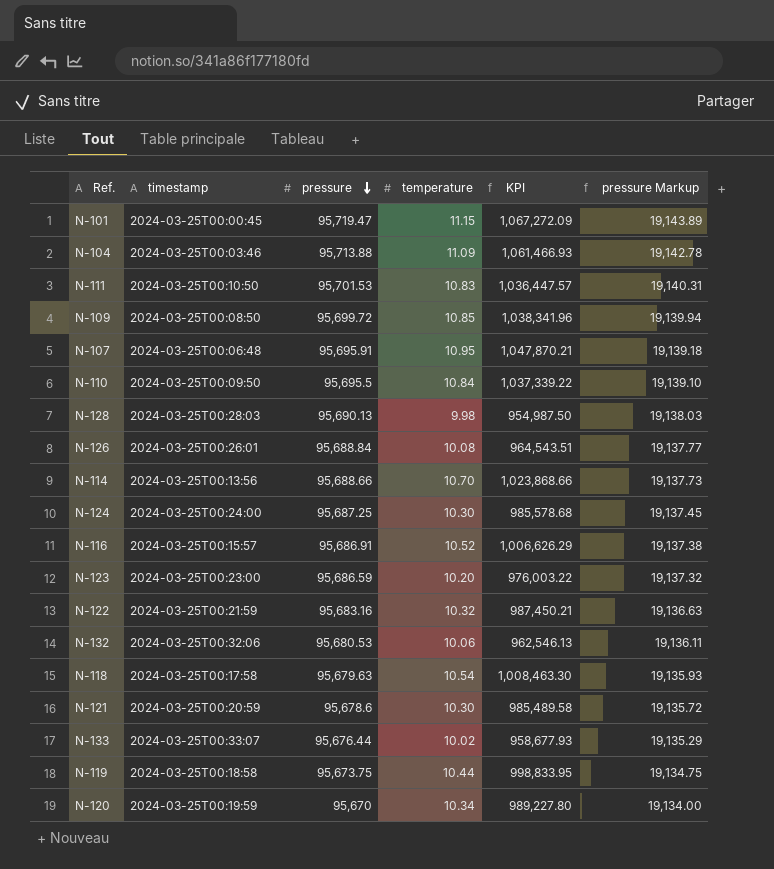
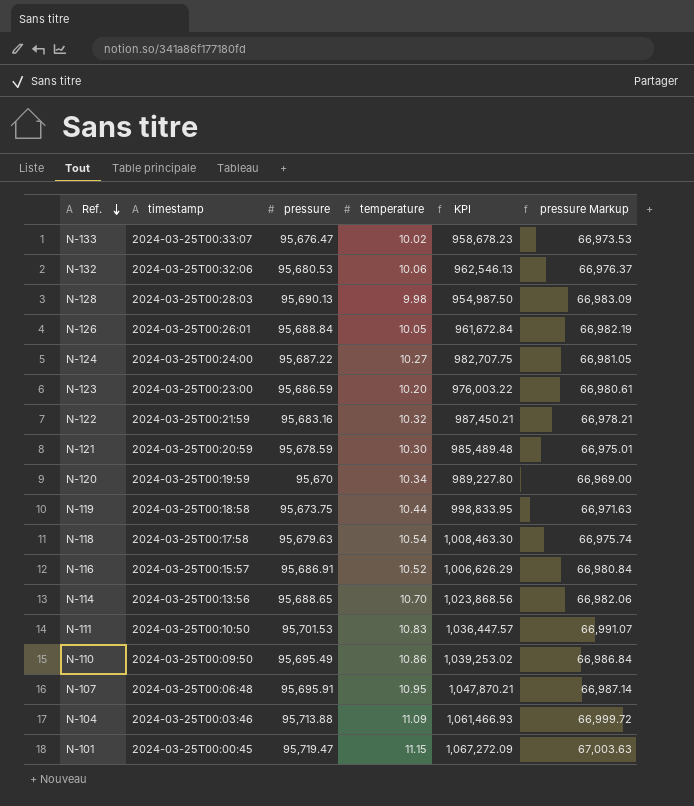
row order: pressure descending -> Ref. descending
column pressure Markup | formula: [pressure] * 0.2 -> [pressure] * 0.7
row N-109: 2024-03-25T00:08:50 | 95,699.72 | 10.85 | 1,038,341.96 | 19,139.94 -> none
N-133 | pressure: 95,676.44 -> 95,676.47
N-133 | KPI: 958,677.93 -> 958,678.23
N-126 | temperature: 10.08 -> 10.05
N-126 | KPI: 964,543.51 -> 961,672.84
N-124 | pressure: 95,687.25 -> 95,687.22
N-124 | temperature: 10.30 -> 10.27
N-124 | KPI: 985,578.68 -> 982,707.75
N-121 | pressure: 95,678.6 -> 95,678.59
N-121 | KPI: 985,489.58 -> 985,489.48
N-114 | pressure: 95,688.66 -> 95,688.65
N-114 | KPI: 1,023,868.66 -> 1,023,868.56
N-110 | pressure: 95,695.5 -> 95,695.49
N-110 | temperature: 10.84 -> 10.86
N-110 | KPI: 1,037,339.22 -> 1,039,253.02

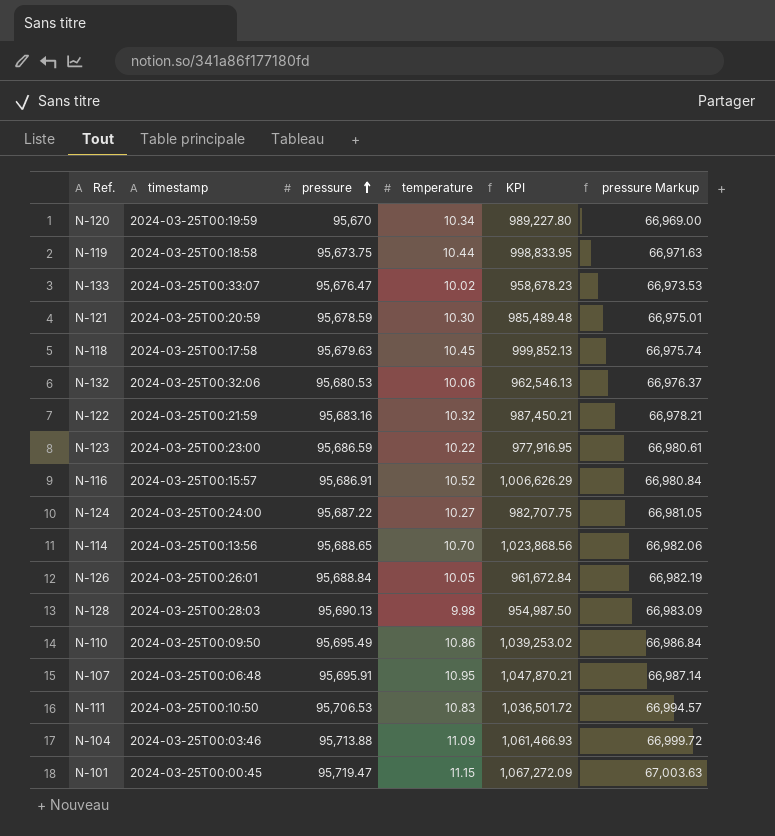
row order: Ref. descending -> pressure ascending
N-118 | temperature: 10.54 -> 10.45
N-118 | KPI: 1,008,463.30 -> 999,852.13
N-123 | temperature: 10.20 -> 10.22
N-123 | KPI: 976,003.22 -> 977,916.95
N-111 | pressure: 95,701.53 -> 95,706.53
N-111 | KPI: 1,036,447.57 -> 1,036,501.72
N-111 | pressure Markup: 66,991.07 -> 66,994.57

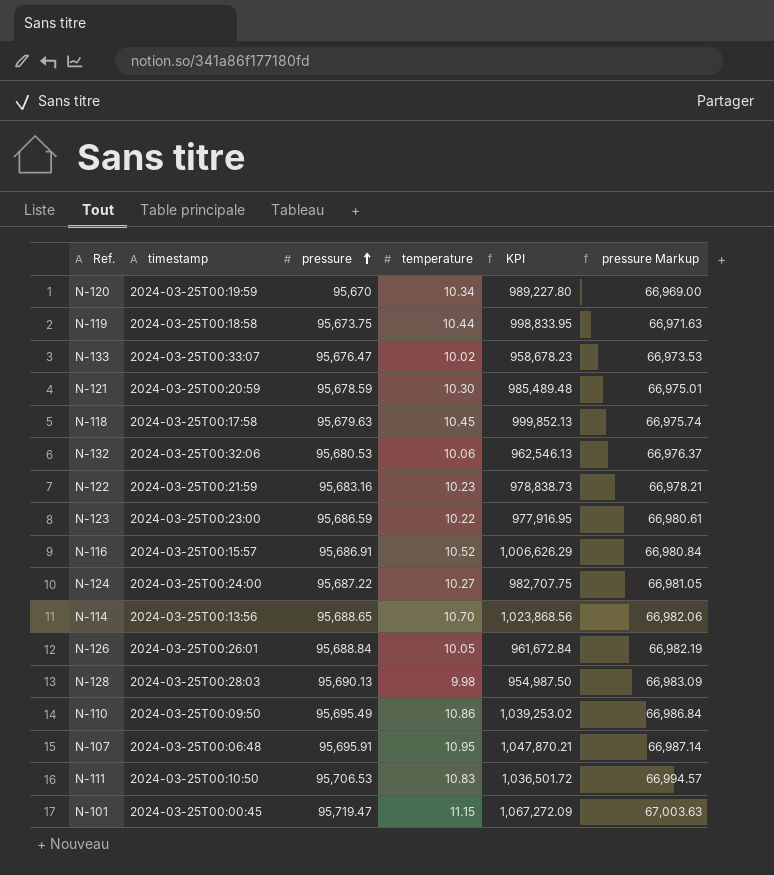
row N-104: 2024-03-25T00:03:46 | 95,713.88 | 11.09 | 1,061,466.93 | 66,999.72 -> none
N-122 | temperature: 10.32 -> 10.23
N-122 | KPI: 987,450.21 -> 978,838.73

